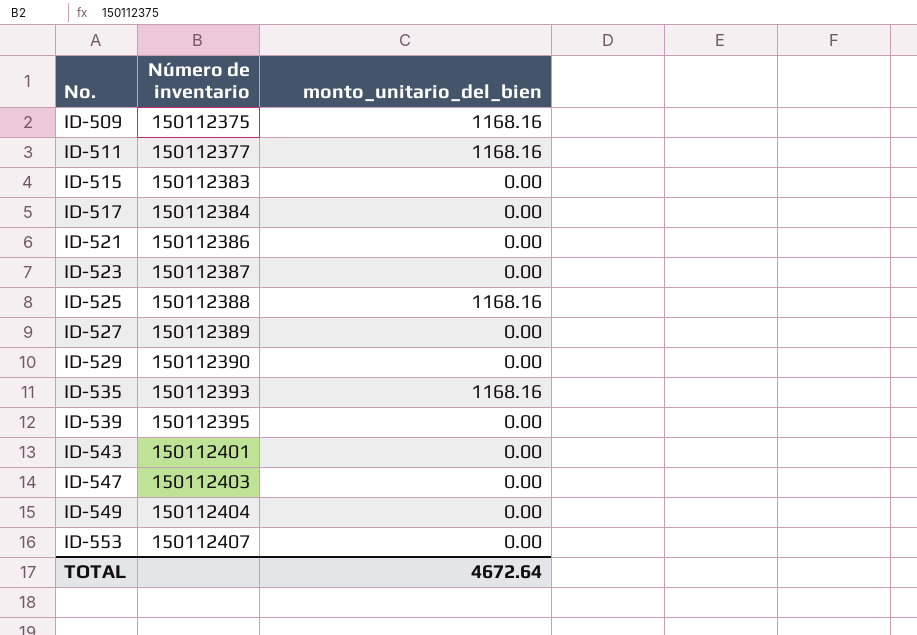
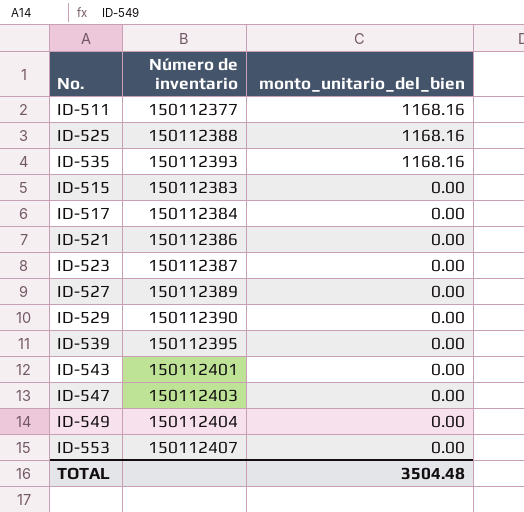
row order: No. ascending -> monto_unitario_del_bien descending
row ID-509: 150112375 | 1168.16 -> none
TOTAL | monto_unitario_del_bien: 4672.64 -> 3504.48

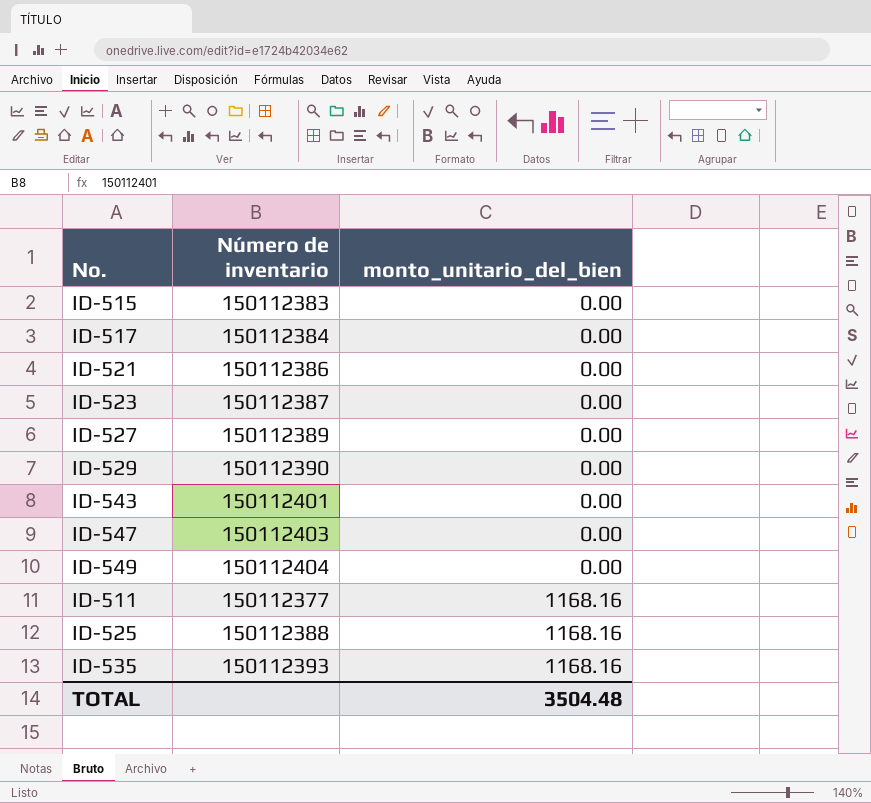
row order: monto_unitario_del_bien descending -> monto_unitario_del_bien ascending
row ID-539: 150112395 | 0.00 -> none
row ID-553: 150112407 | 0.00 -> none

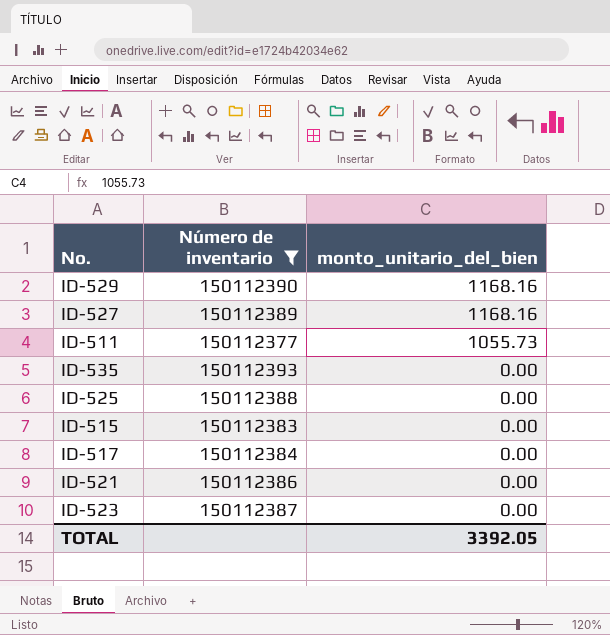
filter: none -> Número de inventario <= 150112393
row order: monto_unitario_del_bien ascending -> monto_unitario_del_bien descending
ID-529 | monto_unitario_del_bien: 0.00 -> 1168.16
ID-527 | monto_unitario_del_bien: 0.00 -> 1168.16
ID-511 | monto_unitario_del_bien: 1168.16 -> 1055.73
ID-535 | monto_unitario_del_bien: 1168.16 -> 0.00
ID-525 | monto_unitario_del_bien: 1168.16 -> 0.00
TOTAL | monto_unitario_del_bien: 3504.48 -> 3392.05

